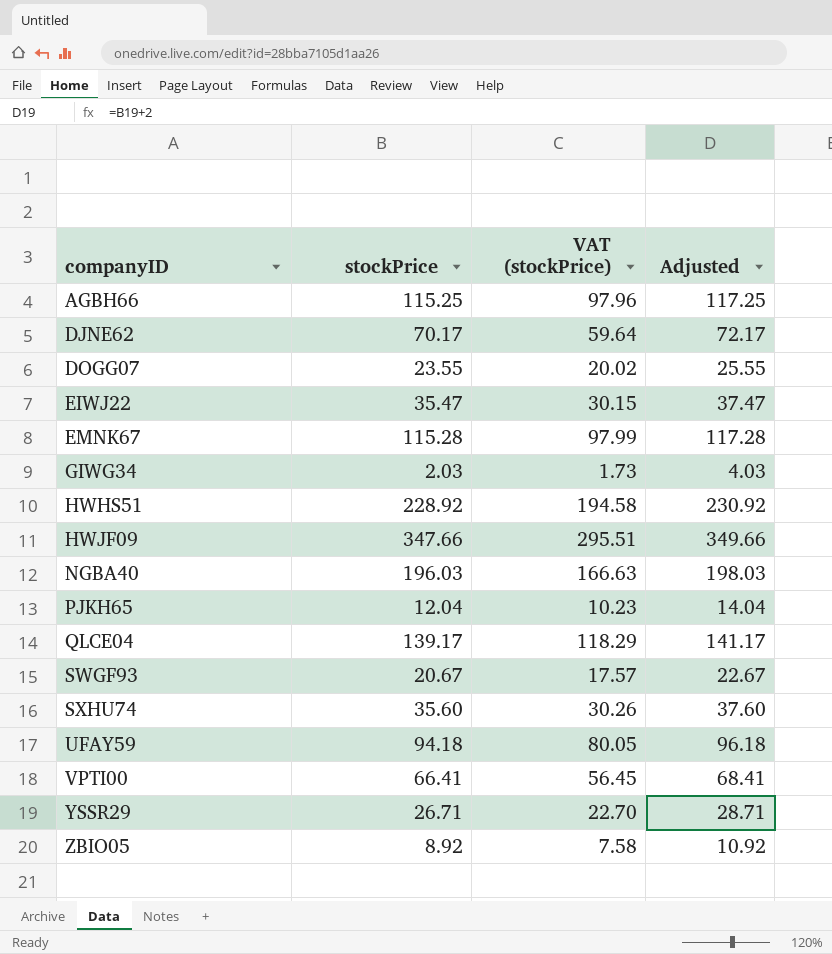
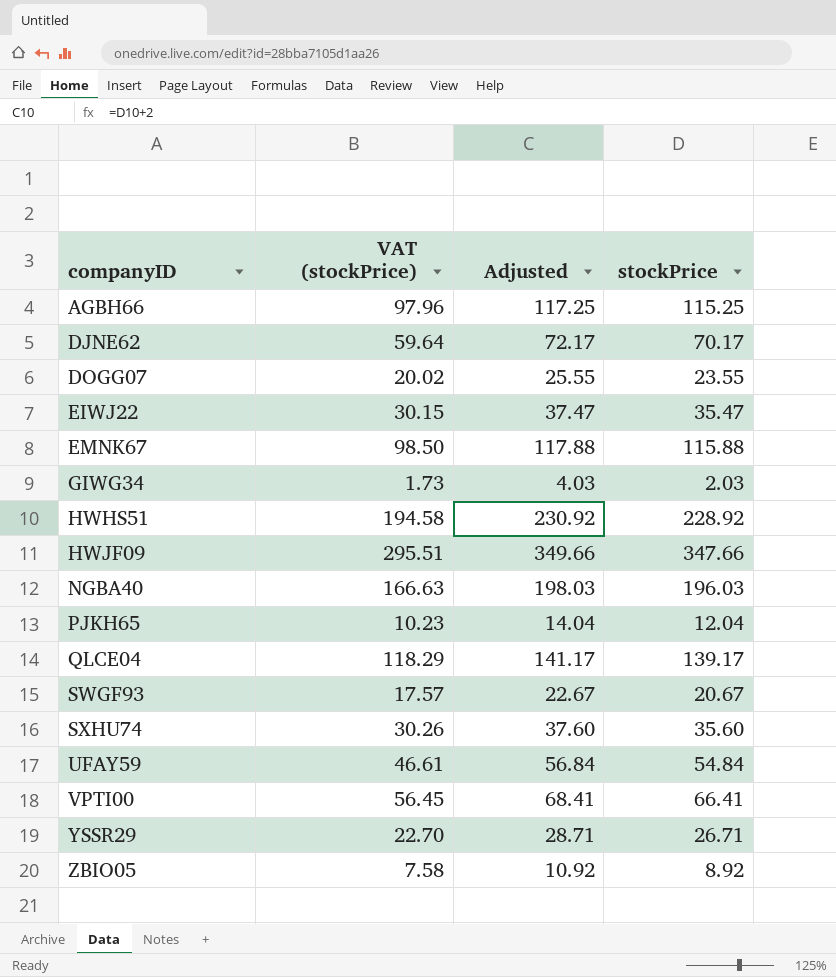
column stockPrice | position: 2 -> 4
EMNK67 | VAT (stockPrice): 97.99 -> 98.50
EMNK67 | Adjusted: 117.28 -> 117.88
EMNK67 | stockPrice: 115.28 -> 115.88
UFAY59 | VAT (stockPrice): 80.05 -> 46.61
UFAY59 | Adjusted: 96.18 -> 56.84
UFAY59 | stockPrice: 94.18 -> 54.84

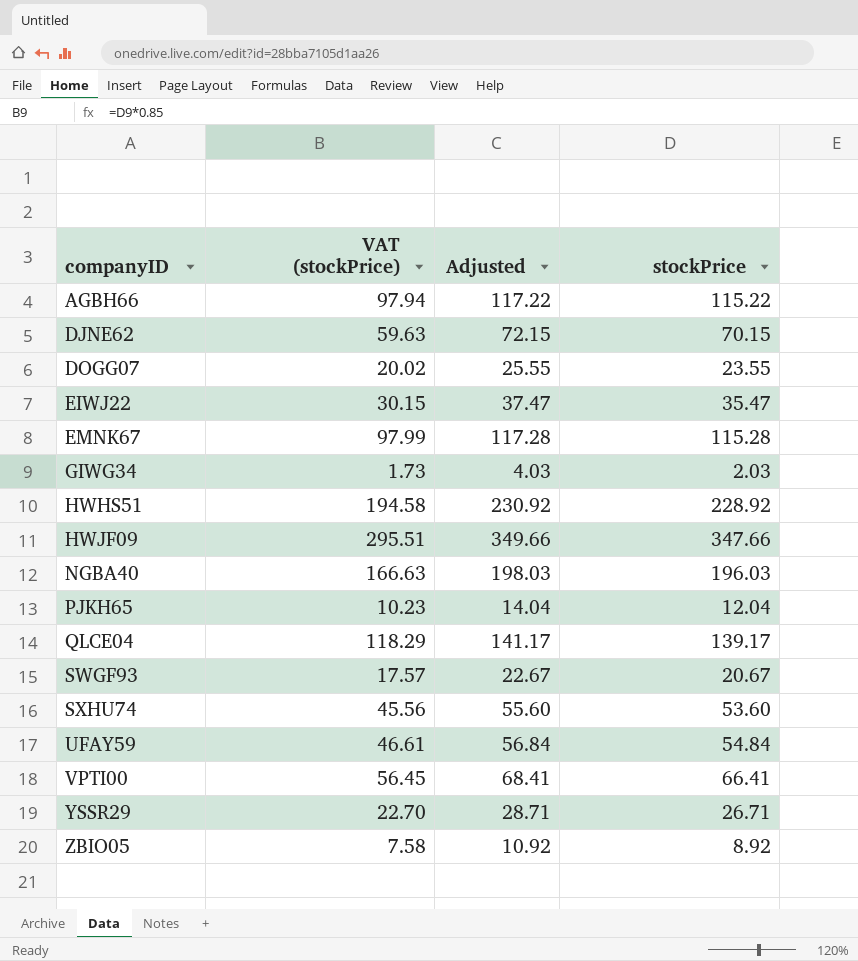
AGBH66 | VAT (stockPrice): 97.96 -> 97.94
AGBH66 | Adjusted: 117.25 -> 117.22
AGBH66 | stockPrice: 115.25 -> 115.22
DJNE62 | VAT (stockPrice): 59.64 -> 59.63
DJNE62 | Adjusted: 72.17 -> 72.15
DJNE62 | stockPrice: 70.17 -> 70.15
EMNK67 | VAT (stockPrice): 98.50 -> 97.99
EMNK67 | Adjusted: 117.88 -> 117.28
EMNK67 | stockPrice: 115.88 -> 115.28
SXHU74 | VAT (stockPrice): 30.26 -> 45.56
SXHU74 | Adjusted: 37.60 -> 55.60
SXHU74 | stockPrice: 35.60 -> 53.60

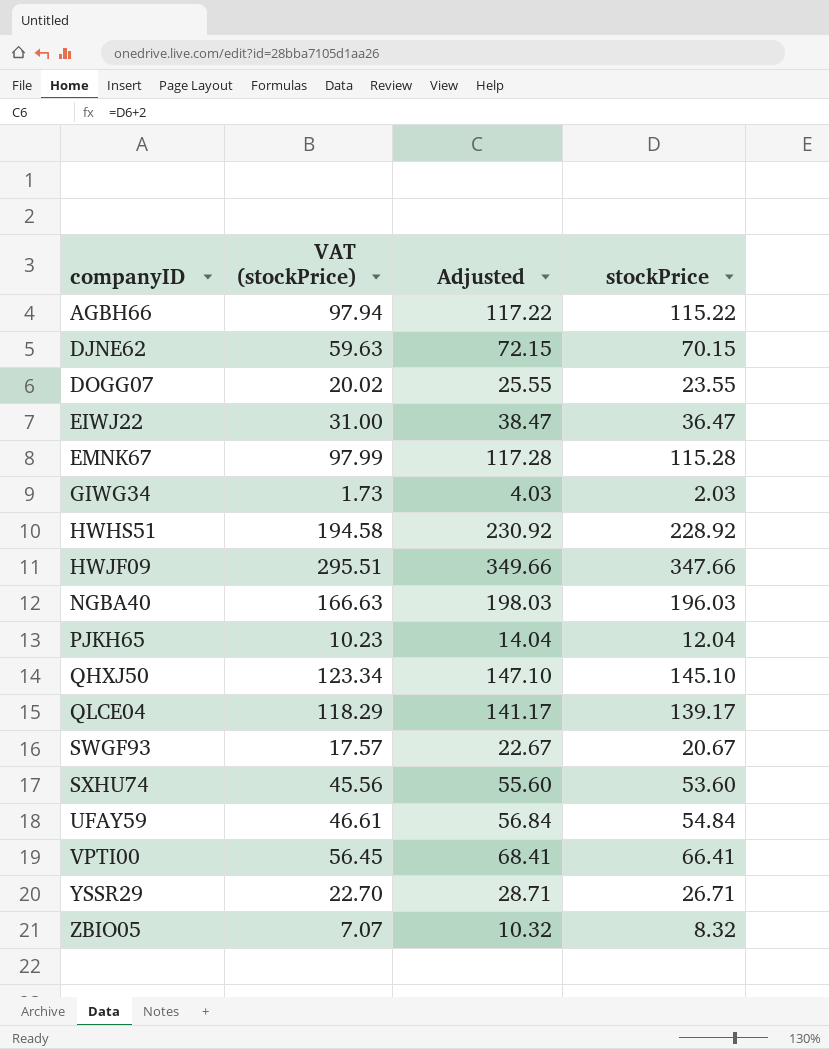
EIWJ22 | VAT (stockPrice): 30.15 -> 31.00
EIWJ22 | Adjusted: 37.47 -> 38.47
EIWJ22 | stockPrice: 35.47 -> 36.47
row QHXJ50: none -> 123.34 | 147.10 | 145.10
ZBIO05 | VAT (stockPrice): 7.58 -> 7.07
ZBIO05 | Adjusted: 10.92 -> 10.32
ZBIO05 | stockPrice: 8.92 -> 8.32

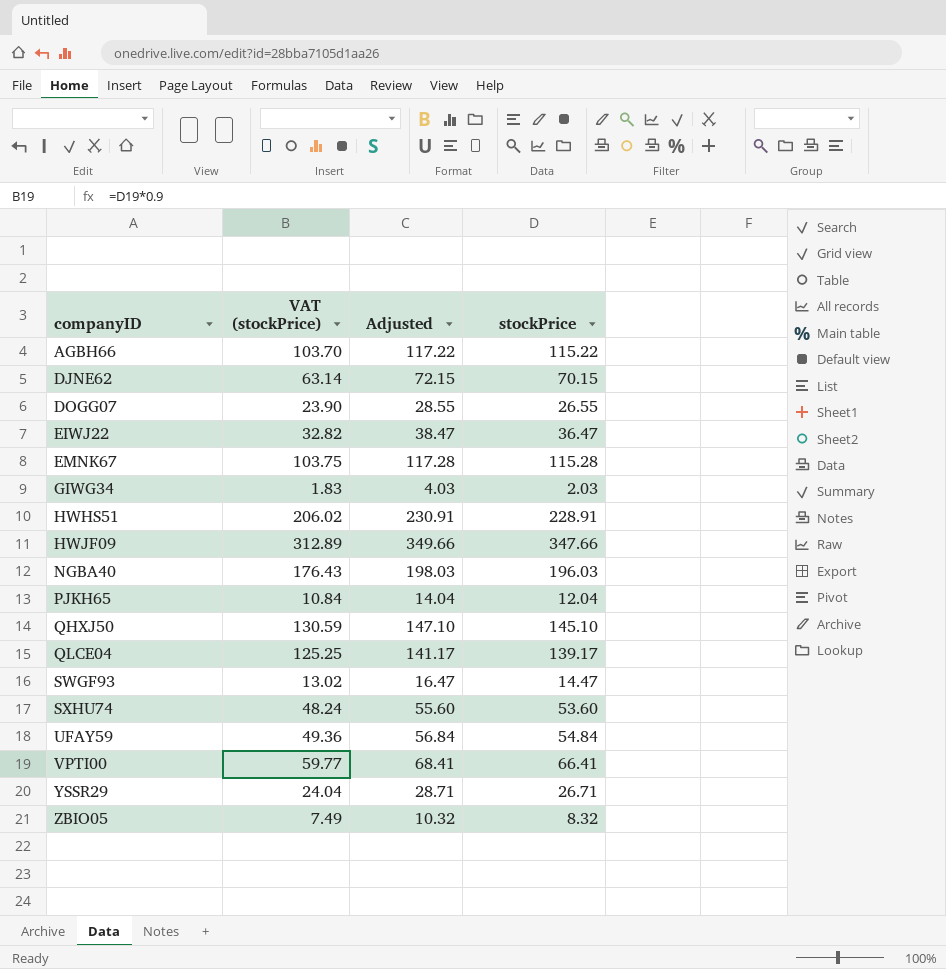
column VAT (stockPrice) | formula: [stockPrice] * 0.85 -> [stockPrice] * 0.9
DOGG07 | Adjusted: 25.55 -> 28.55
DOGG07 | stockPrice: 23.55 -> 26.55
HWHS51 | Adjusted: 230.92 -> 230.91
HWHS51 | stockPrice: 228.92 -> 228.91
SWGF93 | Adjusted: 22.67 -> 16.47
SWGF93 | stockPrice: 20.67 -> 14.47

